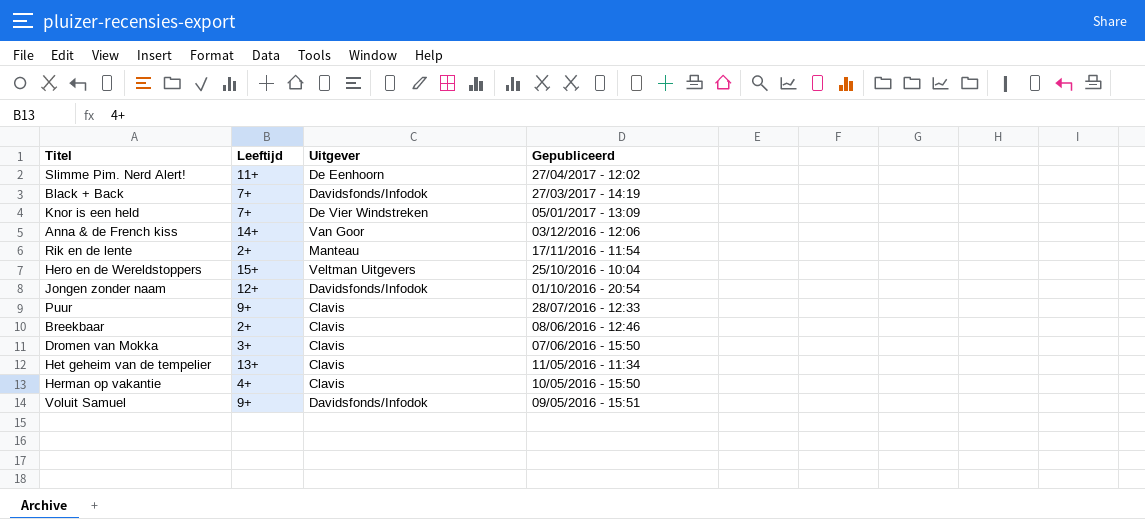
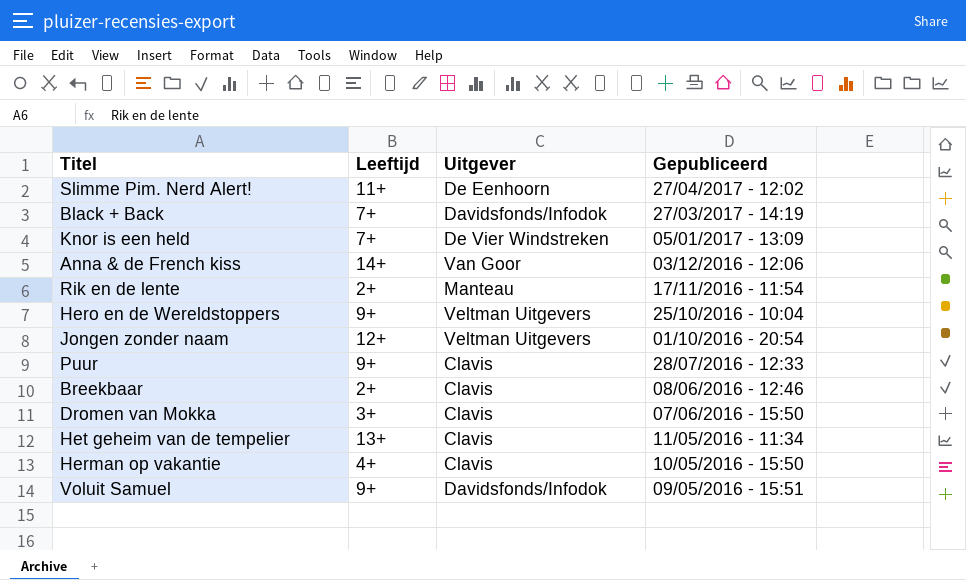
Hero en de Wereldstoppers | Leeftijd: 15+ -> 9+
Jongen zonder naam | Uitgever: Davidsfonds/Infodok -> Veltman Uitgevers

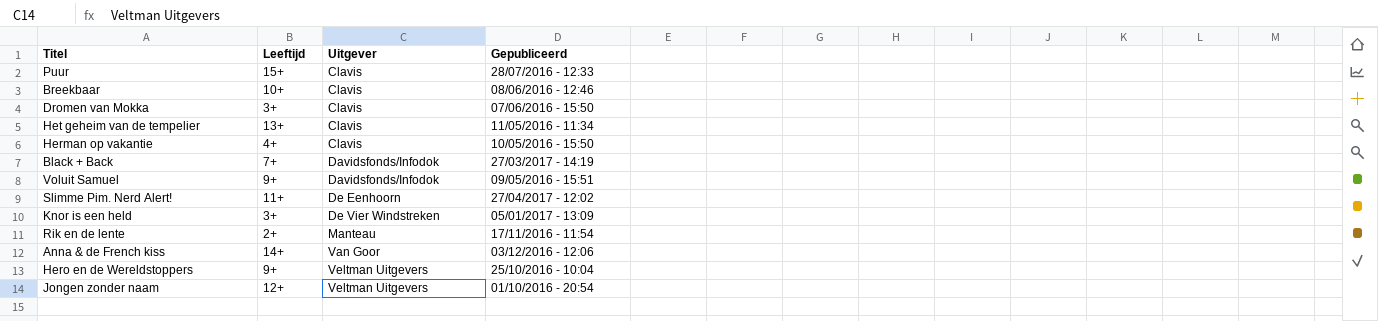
row order: Gepubliceerd descending -> Uitgever ascending
Puur | Leeftijd: 9+ -> 15+
Breekbaar | Leeftijd: 2+ -> 10+
Knor is een held | Leeftijd: 7+ -> 3+

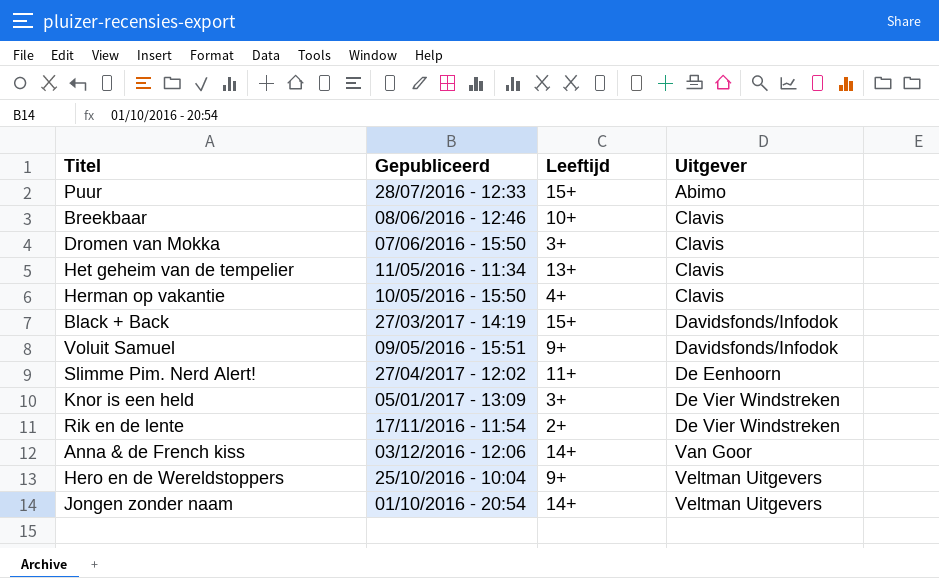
column Gepubliceerd | position: 4 -> 2
Puur | Uitgever: Clavis -> Abimo
Black + Back | Leeftijd: 7+ -> 15+
Rik en de lente | Uitgever: Manteau -> De Vier Windstreken
Jongen zonder naam | Leeftijd: 12+ -> 14+

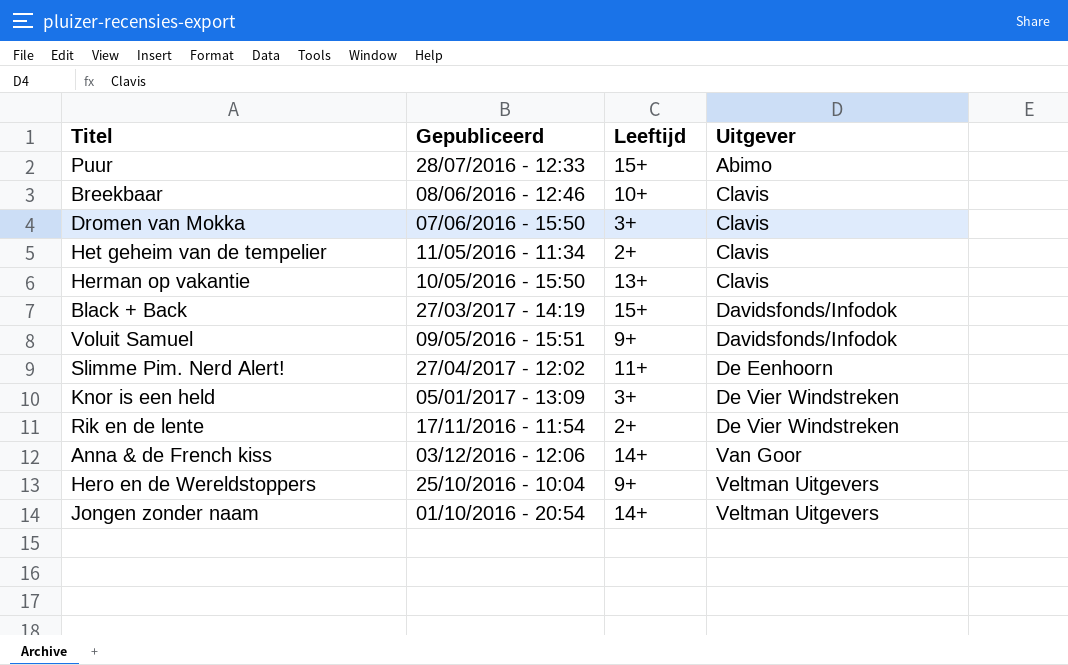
Het geheim van de tempelier | Leeftijd: 13+ -> 2+
Herman op vakantie | Leeftijd: 4+ -> 13+

